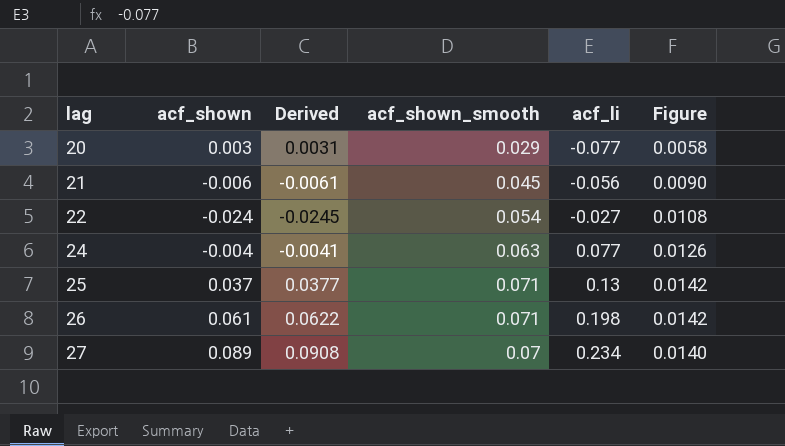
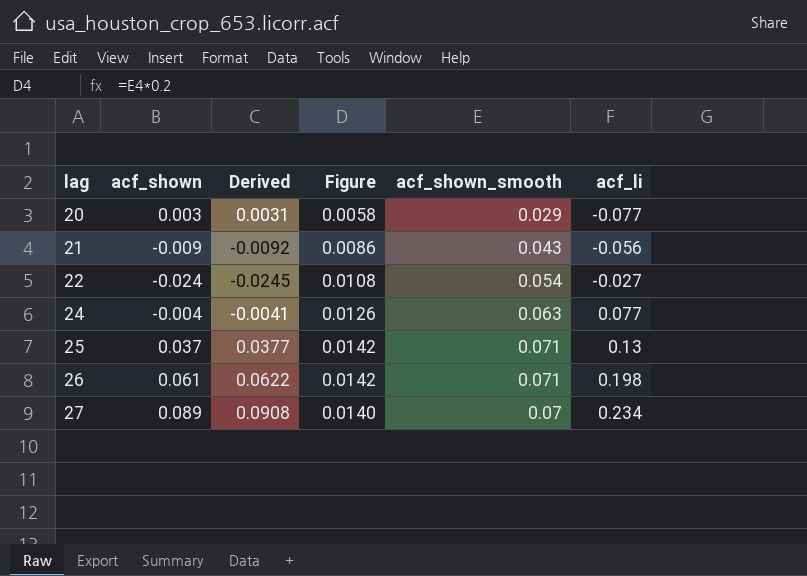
column Figure | position: 6 -> 4
21 | acf_shown: -0.006 -> -0.009
21 | Derived: -0.0061 -> -0.0092
21 | Figure: 0.0090 -> 0.0086
21 | acf_shown_smooth: 0.045 -> 0.043

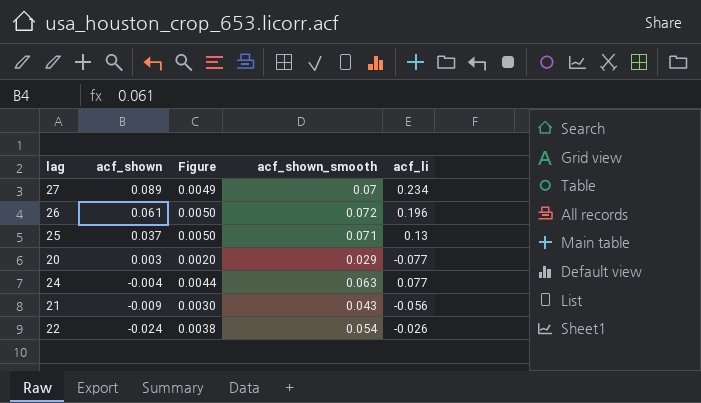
row order: lag ascending -> acf_shown descending
column Derived | formula: [acf_shown] * 1.02 -> none
column Figure | formula: [acf_shown_smooth] * 0.2 -> [acf_shown_smooth] * 0.07
26 | acf_shown_smooth: 0.071 -> 0.072
26 | acf_li: 0.198 -> 0.196
22 | acf_li: -0.027 -> -0.026

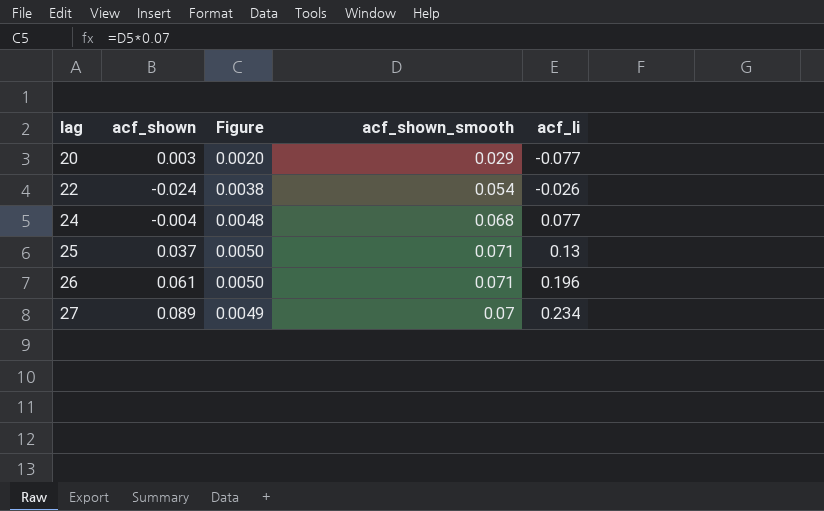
row order: acf_shown descending -> lag ascending
row 21: -0.009 | 0.0030 | 0.043 | -0.056 -> none
24 | Figure: 0.0044 -> 0.0048
24 | acf_shown_smooth: 0.063 -> 0.068
26 | acf_shown_smooth: 0.072 -> 0.071

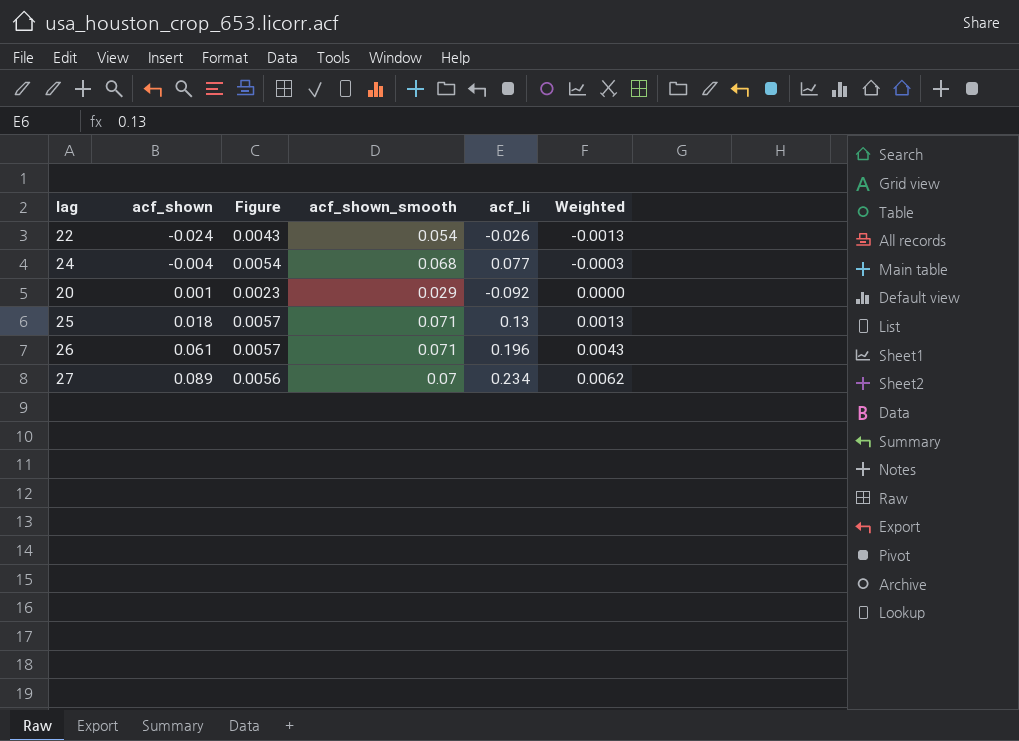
row order: lag ascending -> acf_shown ascending
column Figure | formula: [acf_shown_smooth] * 0.07 -> [acf_shown_smooth] * 0.08
column Weighted | formula: none -> [acf_shown] * [acf_shown_smooth]
20 | acf_shown: 0.003 -> 0.001
20 | acf_li: -0.077 -> -0.092
25 | acf_shown: 0.037 -> 0.018

